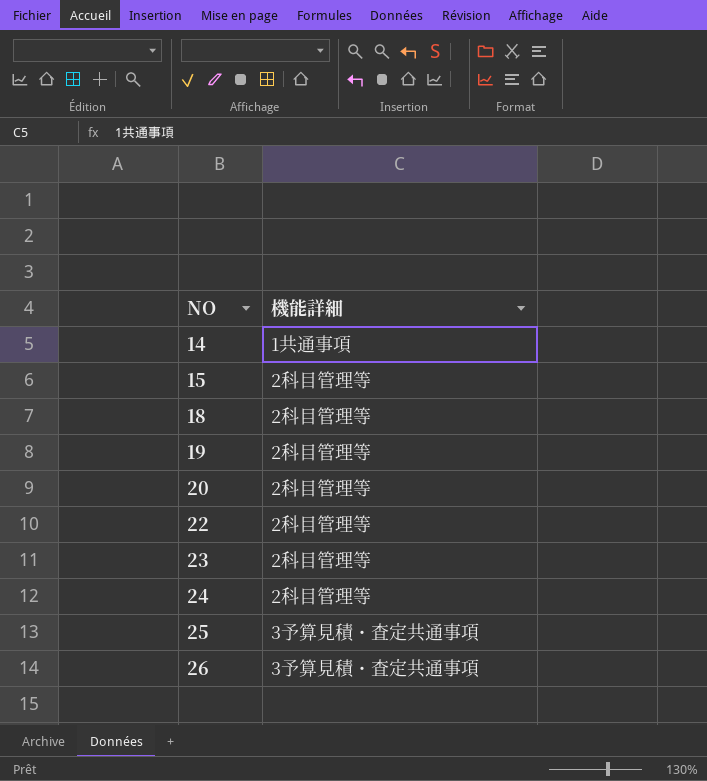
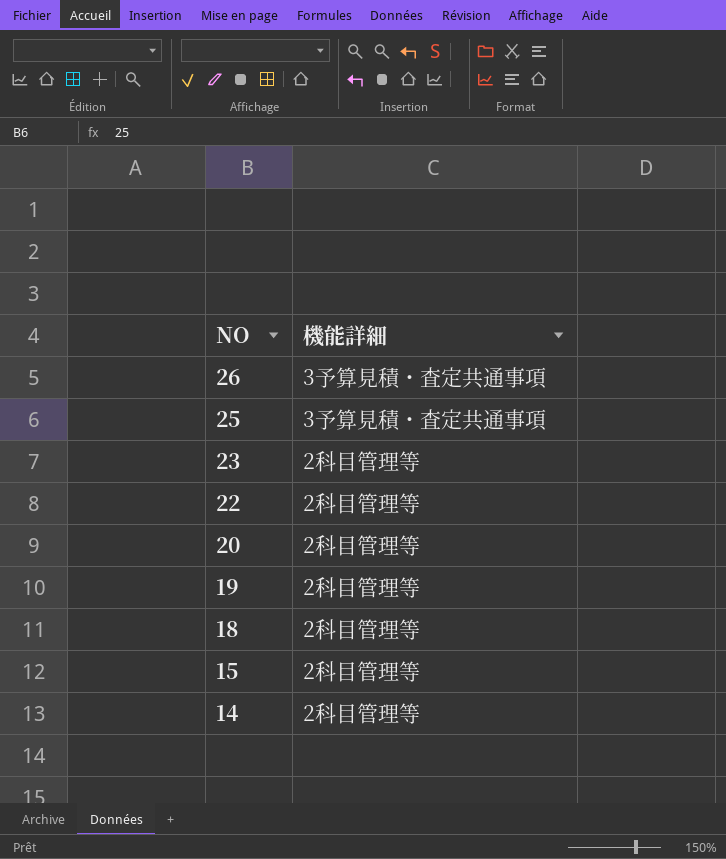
row order: NO ascending -> NO descending
row 24: 2科目管理等 -> none
14 | 機能詳細: 1共通事項 -> 2科目管理等

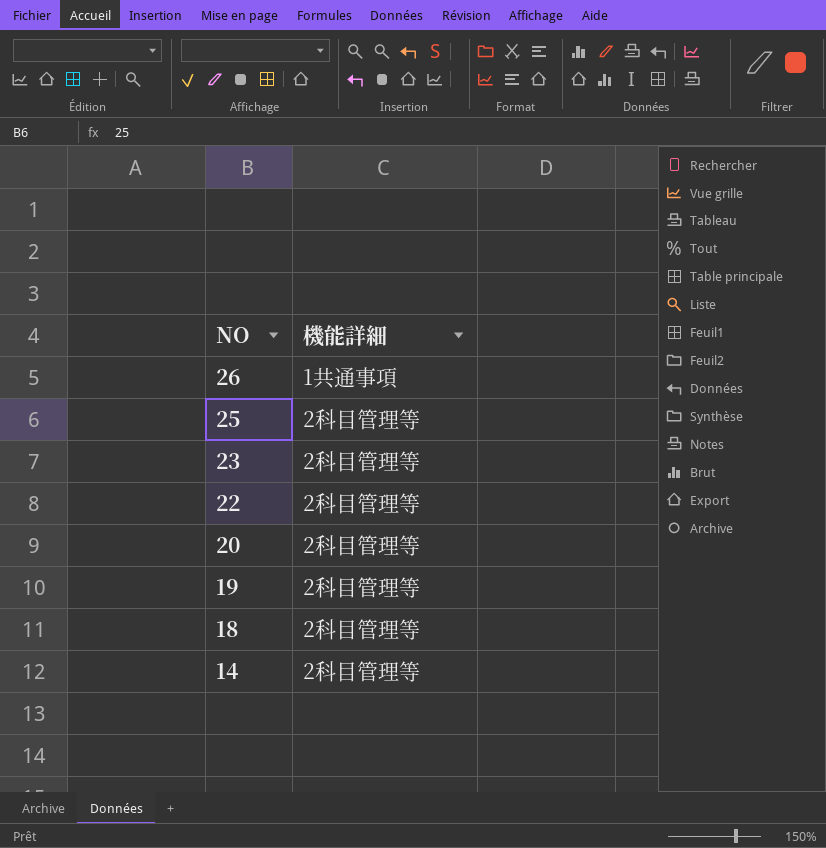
row 15: 2科目管理等 -> none
26 | 機能詳細: 3予算見積・査定共通事項 -> 1共通事項
25 | 機能詳細: 3予算見積・査定共通事項 -> 2科目管理等

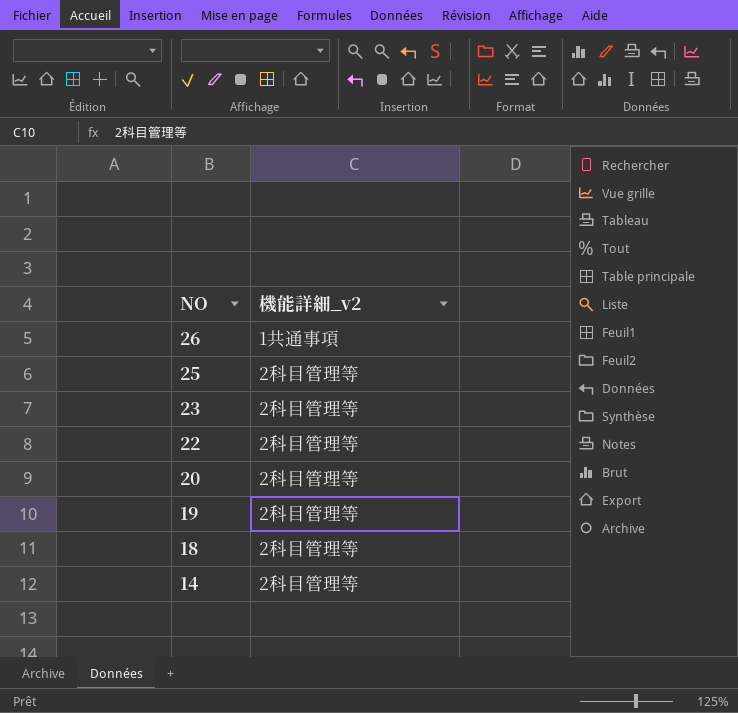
column name: 機能詳細 -> 機能詳細_v2

